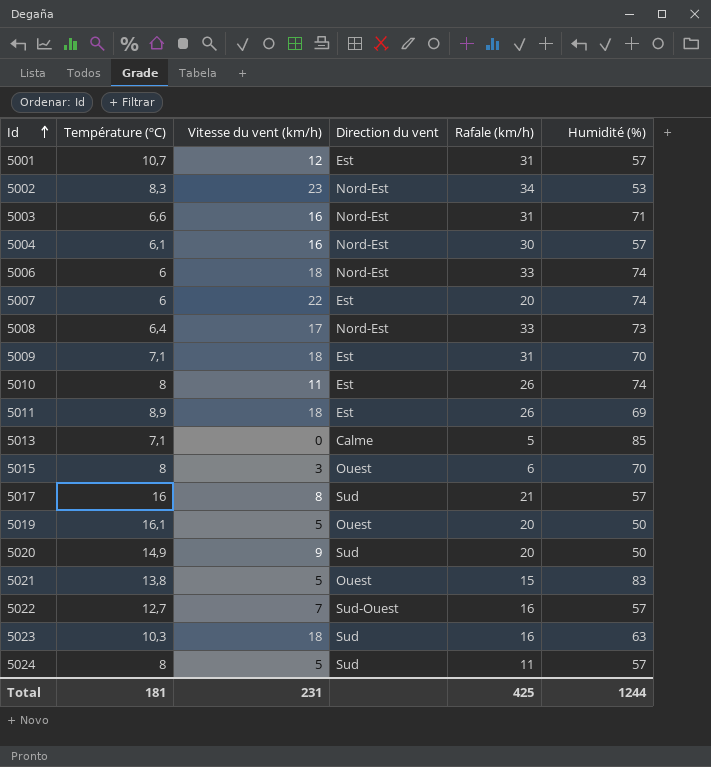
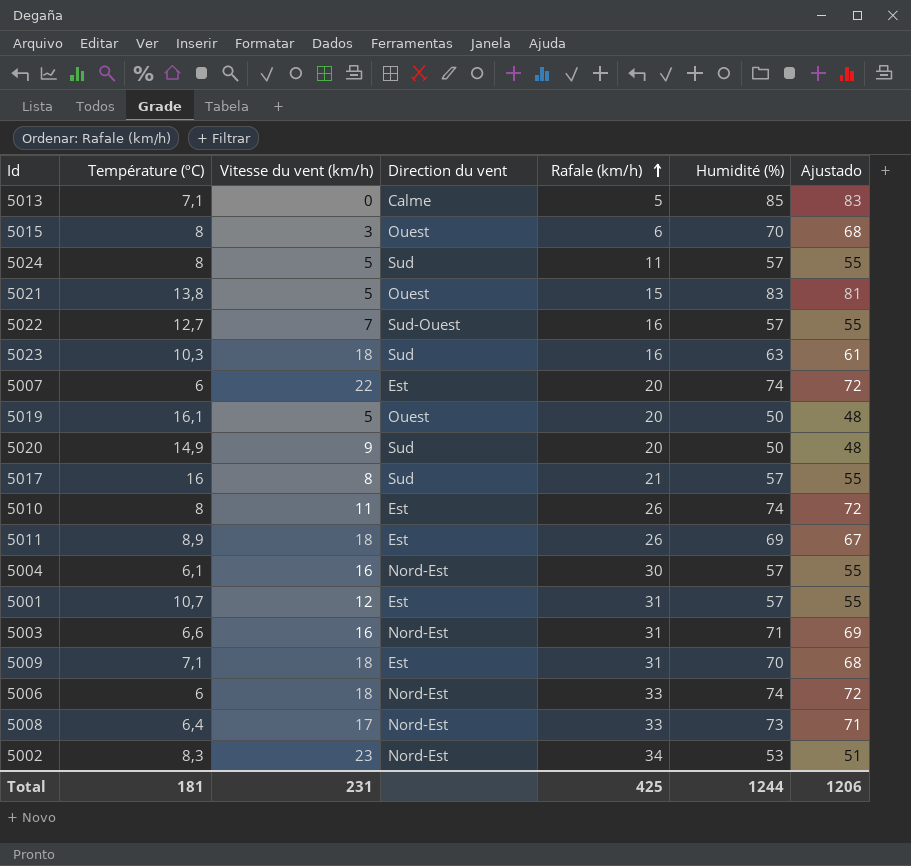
row order: Id ascending -> Rafale (km/h) ascending
column Ajustado | formula: none -> [Humidité (%)] - 2

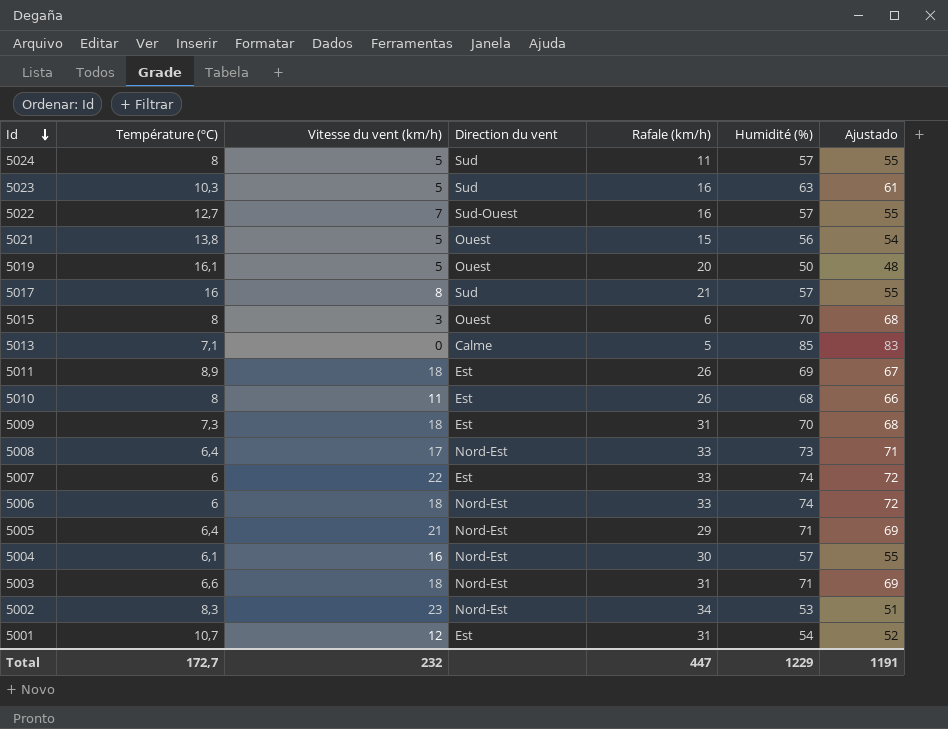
row order: Rafale (km/h) ascending -> Id descending
row 5020: 14,9 | 9 | Sud | 20 | 50 | 48 -> none
5023 | Vitesse du vent (km/h): 18 -> 5
5021 | Humidité (%): 83 -> 56
5021 | Ajustado: 81 -> 54
5010 | Humidité (%): 74 -> 68
5010 | Ajustado: 72 -> 66
5009 | Température (ºC): 7,1 -> 7,3
5007 | Rafale (km/h): 20 -> 33
row 5005: none -> 6,4 | 21 | Nord-Est | 29 | 71 | 69
5003 | Vitesse du vent (km/h): 16 -> 18
5001 | Humidité (%): 57 -> 54
5001 | Ajustado: 55 -> 52
Total | Température (ºC): 181 -> 172,7
Total | Vitesse du vent (km/h): 231 -> 232
Total | Rafale (km/h): 425 -> 447
Total | Humidité (%): 1244 -> 1229
Total | Ajustado: 1206 -> 1191

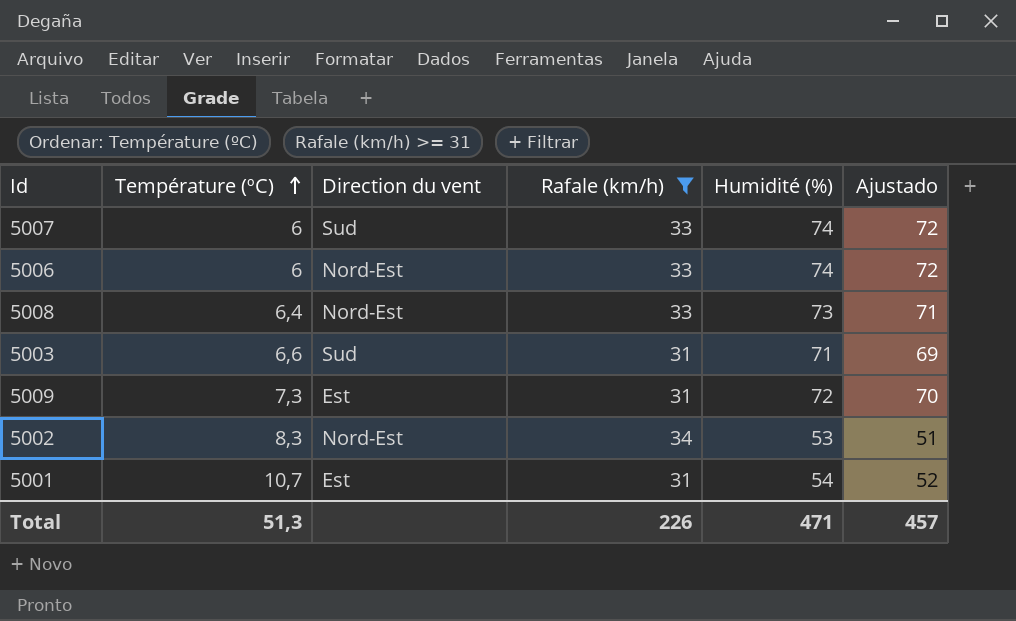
filter: none -> Rafale (km/h) >= 31
row order: Id descending -> Température (ºC) ascending
column Vitesse du vent (km/h) | position: 3 -> none
5007 | Direction du vent: Est -> Sud
5003 | Direction du vent: Nord-Est -> Sud
5009 | Humidité (%): 70 -> 72
5009 | Ajustado: 68 -> 70
Total | Température (ºC): 172,7 -> 51,3
Total | Rafale (km/h): 447 -> 226
Total | Humidité (%): 1229 -> 471
Total | Ajustado: 1191 -> 457

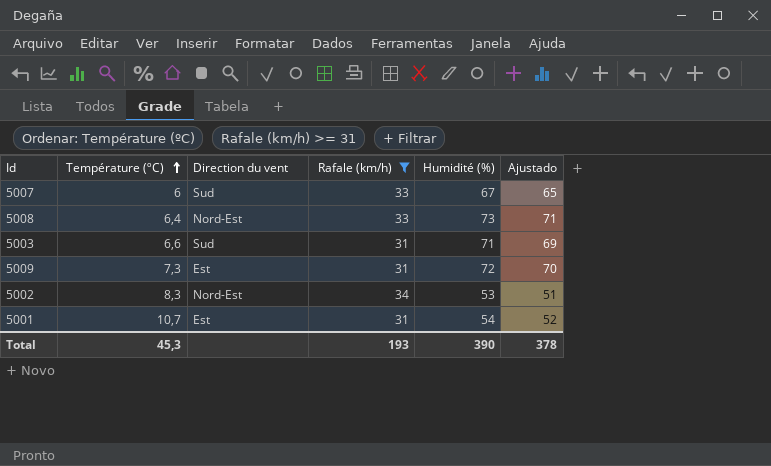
row 5006: 6 | Nord-Est | 33 | 74 | 72 -> none
5007 | Humidité (%): 74 -> 67
5007 | Ajustado: 72 -> 65
Total | Température (ºC): 51,3 -> 45,3
Total | Rafale (km/h): 226 -> 193
Total | Humidité (%): 471 -> 390
Total | Ajustado: 457 -> 378

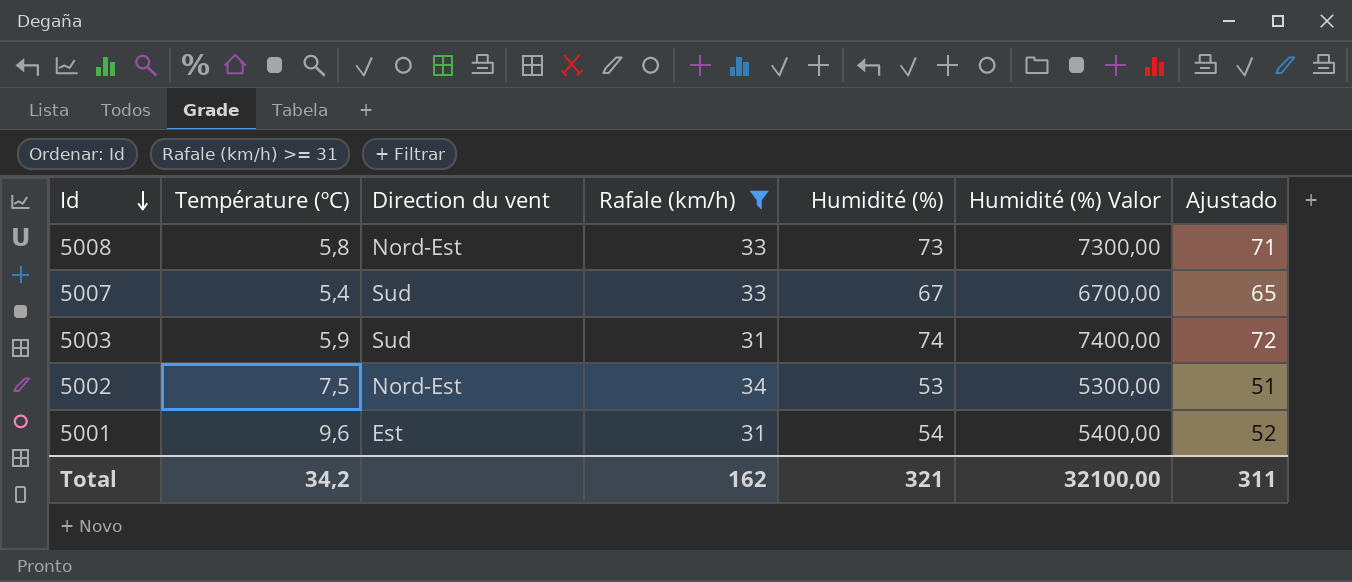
row order: Température (ºC) ascending -> Id descending
column Humidité (%) Valor | formula: none -> [Humidité (%)] * 100
row 5009: 7,3 | Est | 31 | 72 | 70 -> none
5008 | Température (ºC): 6,4 -> 5,8
5007 | Température (ºC): 6 -> 5,4
5003 | Température (ºC): 6,6 -> 5,9
5003 | Humidité (%): 71 -> 74
5003 | Ajustado: 69 -> 72
5002 | Température (ºC): 8,3 -> 7,5
5001 | Température (ºC): 10,7 -> 9,6
Total | Température (ºC): 45,3 -> 34,2
Total | Rafale (km/h): 193 -> 162
Total | Humidité (%): 390 -> 321
Total | Ajustado: 378 -> 311

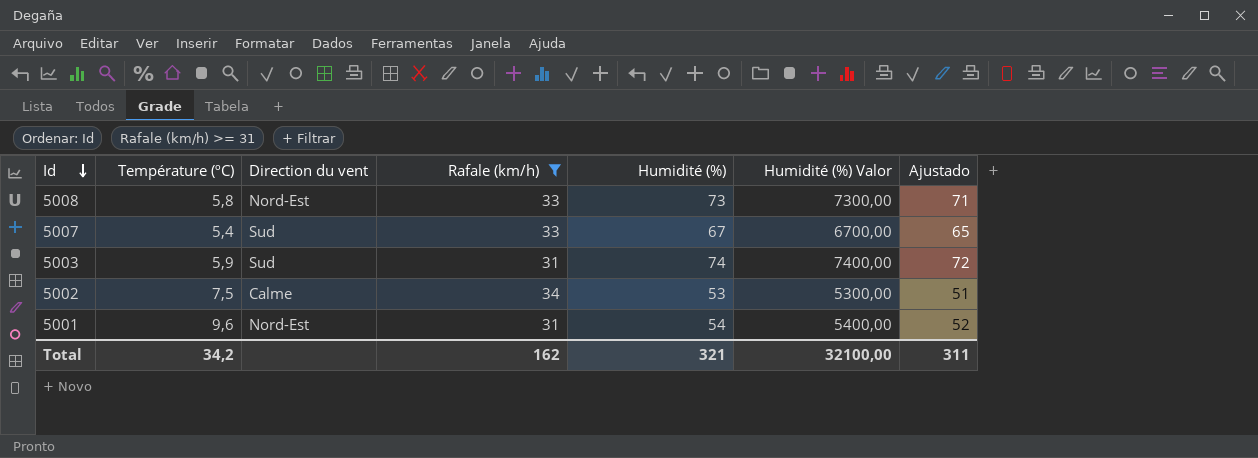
5002 | Direction du vent: Nord-Est -> Calme
5001 | Direction du vent: Est -> Nord-Est

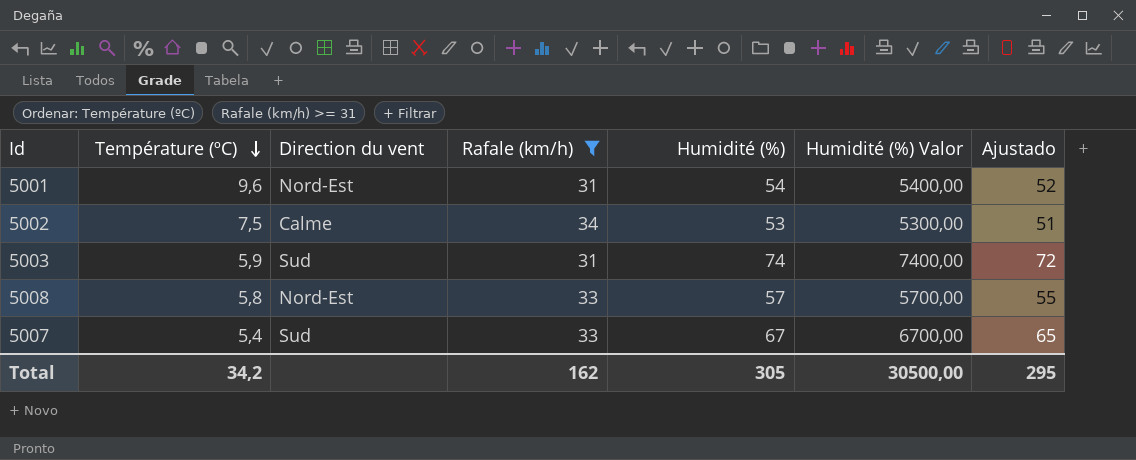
row order: Id descending -> Température (ºC) descending
5008 | Humidité (%): 73 -> 57
5008 | Humidité (%) Valor: 7300,00 -> 5700,00
5008 | Ajustado: 71 -> 55
Total | Humidité (%): 321 -> 305
Total | Humidité (%) Valor: 32100,00 -> 30500,00
Total | Ajustado: 311 -> 295

